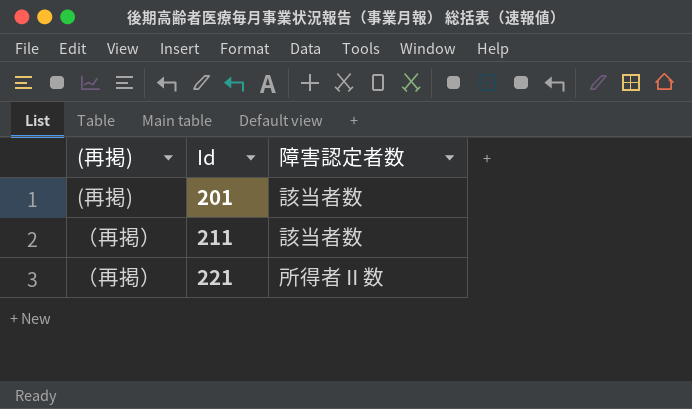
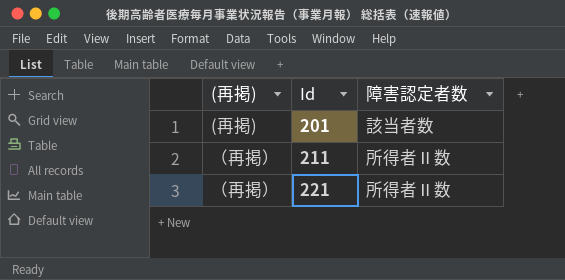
211 | 障害認定者数: 該当者数 -> 所得者Ⅱ数

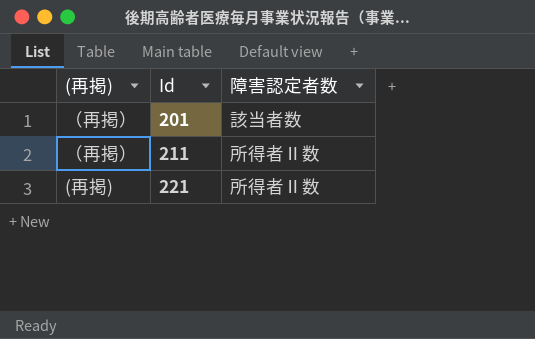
201 | (再掲): (再掲) -> （再掲）
221 | (再掲): （再掲） -> (再掲)

